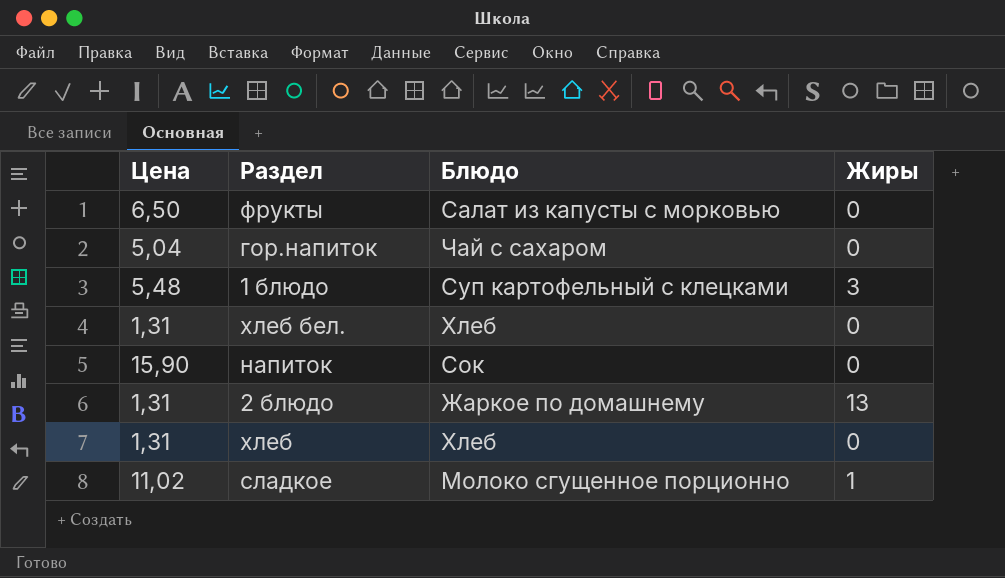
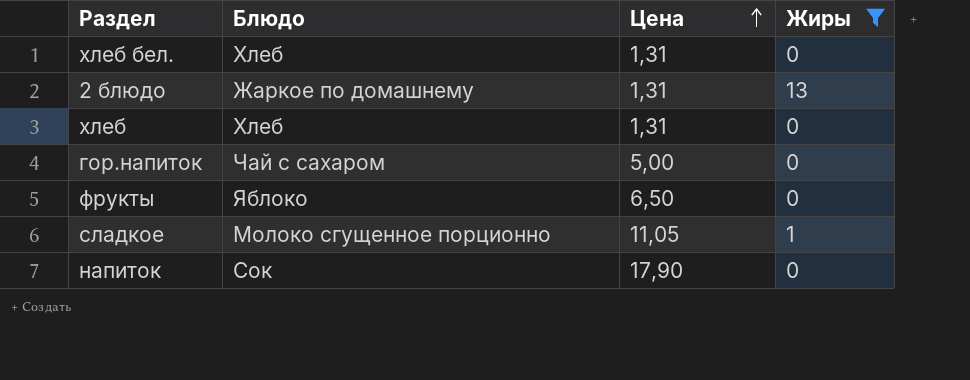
filter: none -> Жиры != 3
row order: none -> Цена ascending
column Цена | position: 1 -> 3
гор.напиток | Цена: 5,04 -> 5,00
фрукты | Блюдо: Салат из капусты с морковью -> Яблоко
сладкое | Цена: 11,02 -> 11,05
напиток | Цена: 15,90 -> 17,90

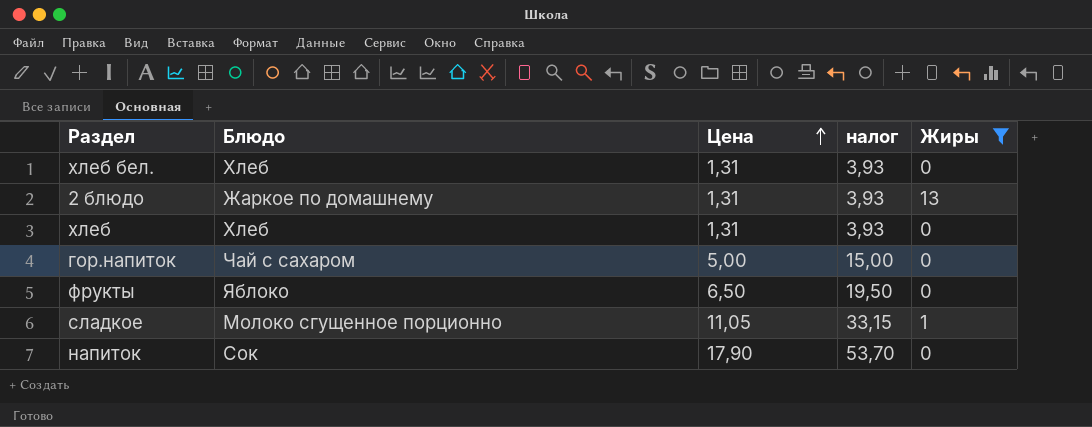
column налог | formula: none -> [Цена] * 3

